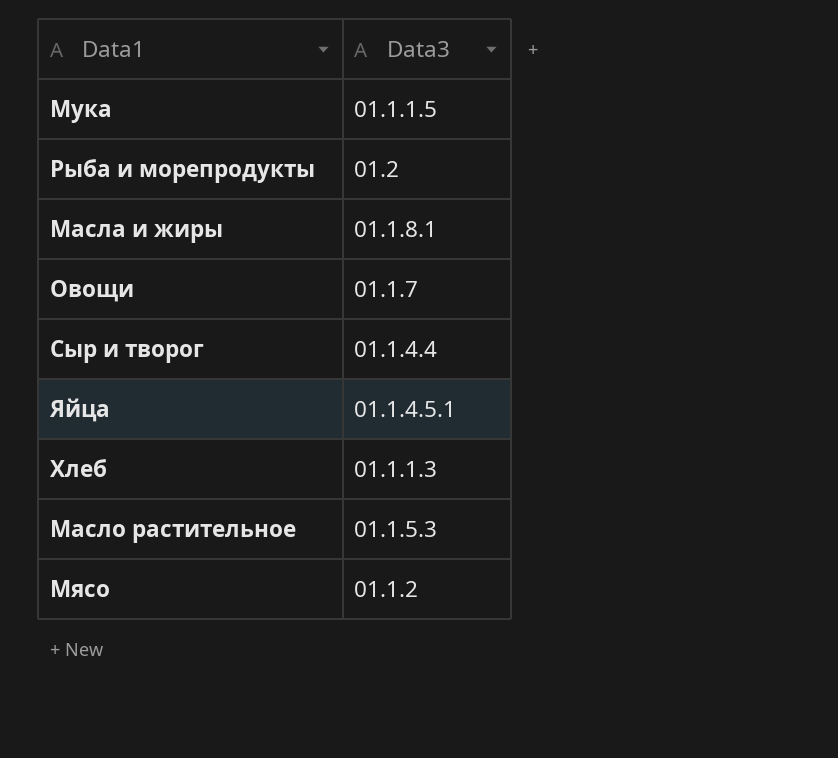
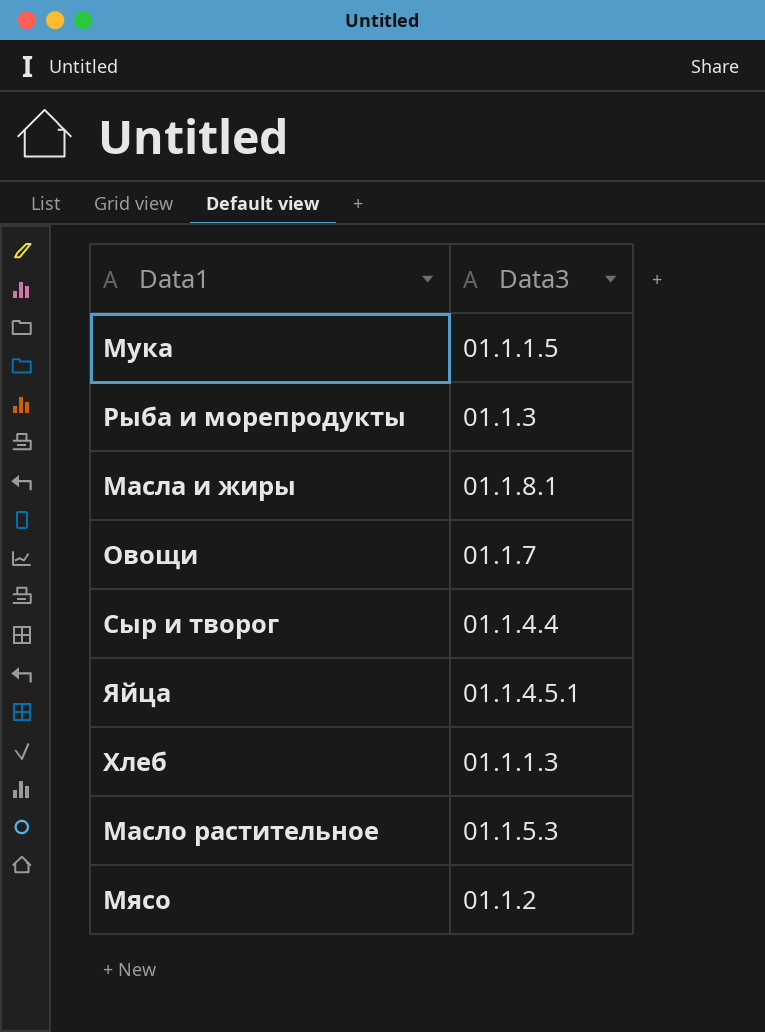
Рыба и морепродукты | Data3: 01.2 -> 01.1.3

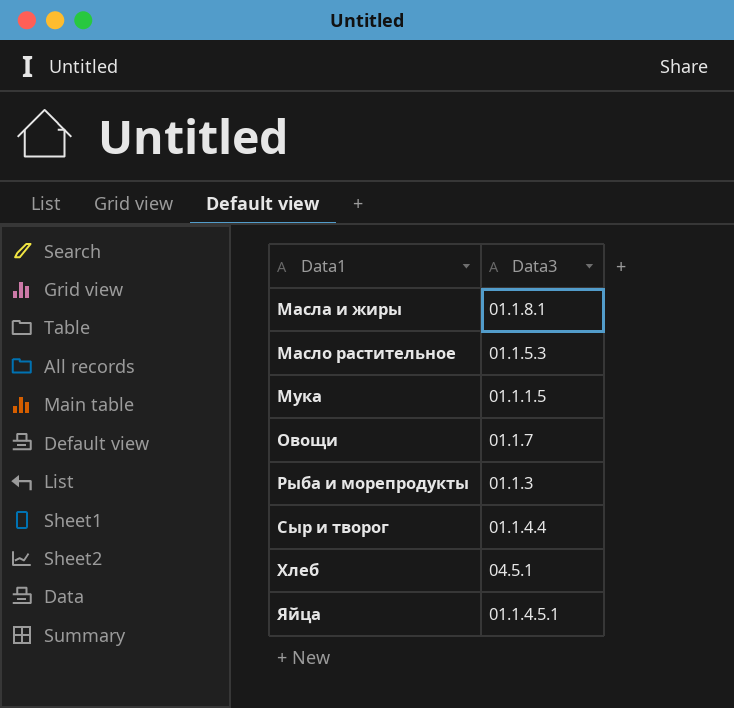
row order: none -> Data1 ascending
row Мясо: 01.1.2 -> none
Хлеб | Data3: 01.1.1.3 -> 04.5.1

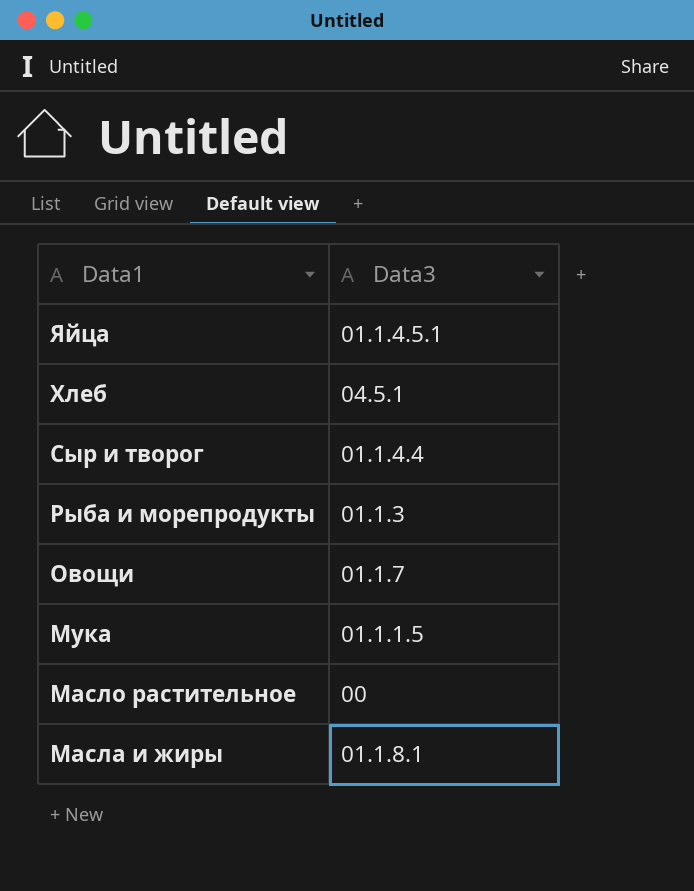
row order: Data1 ascending -> Data1 descending
Масло растительное | Data3: 01.1.5.3 -> 00

